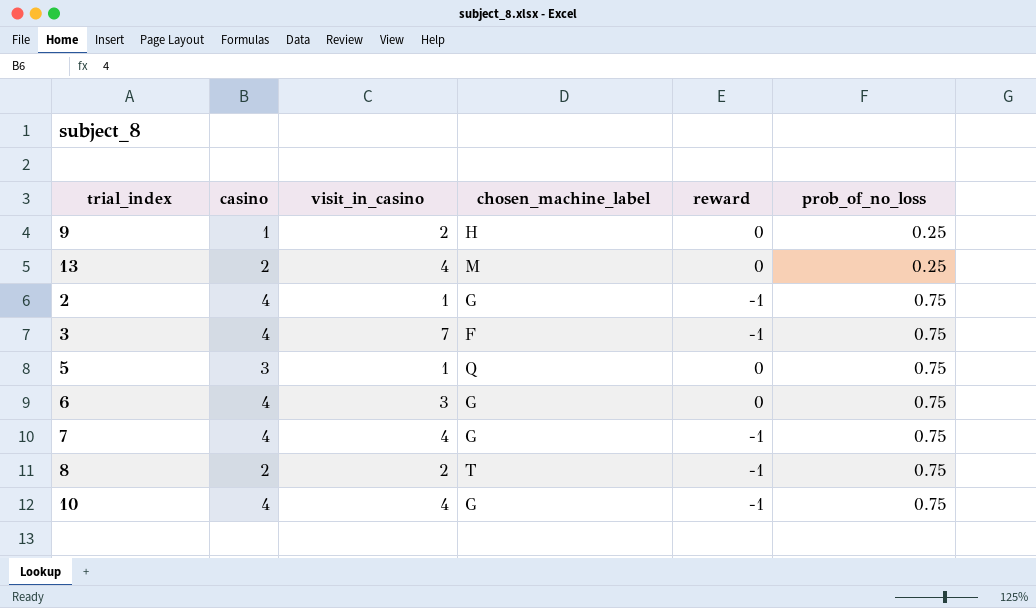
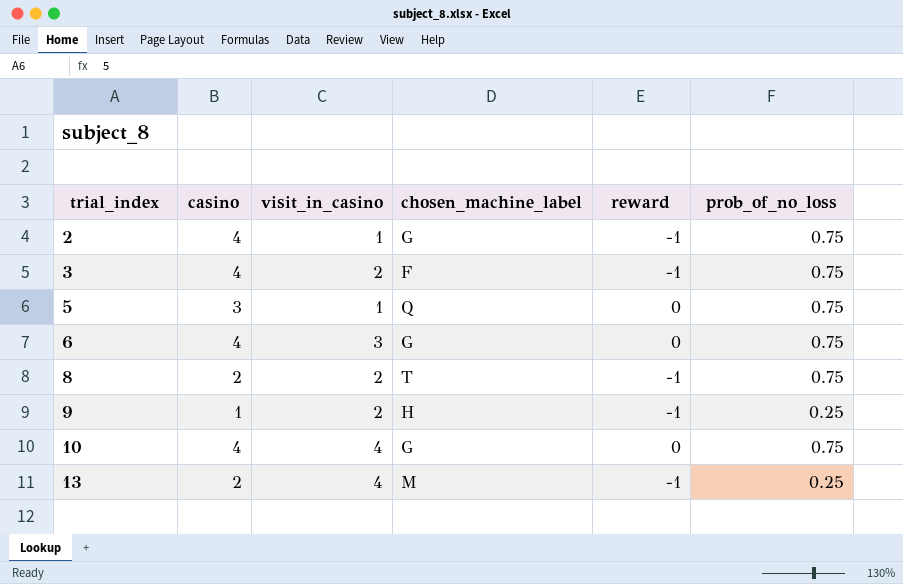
row order: prob_of_no_loss ascending -> trial_index ascending
row 7: 4 | 4 | G | -1 | 0.75 -> none
3 | visit_in_casino: 7 -> 2
9 | reward: 0 -> -1
10 | reward: -1 -> 0
13 | reward: 0 -> -1

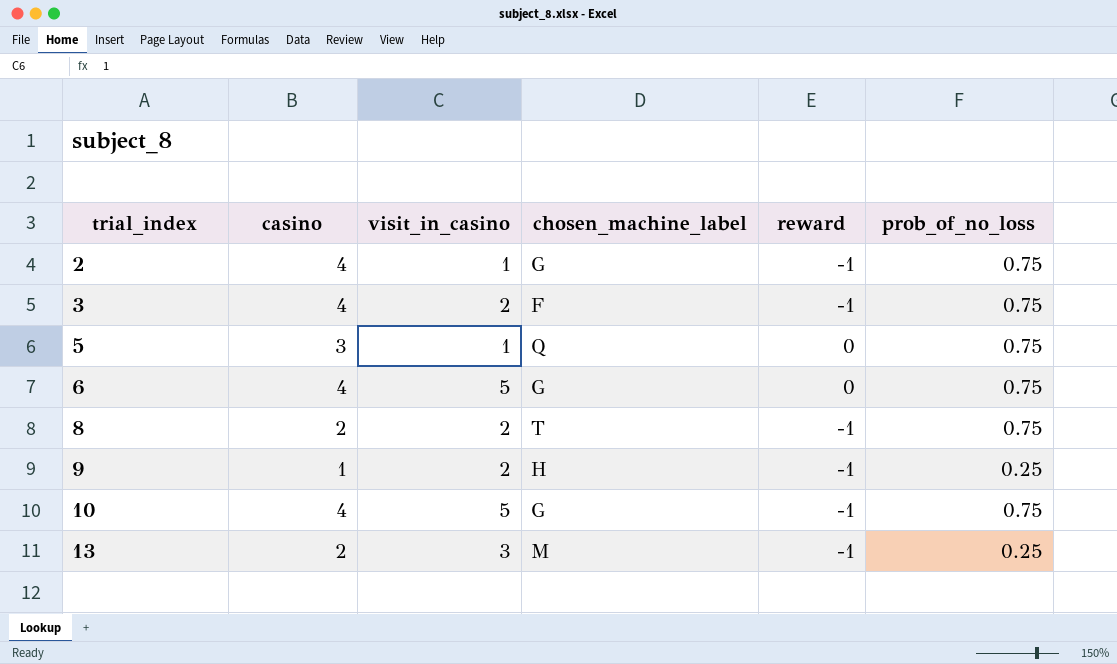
6 | visit_in_casino: 3 -> 5
10 | visit_in_casino: 4 -> 5
10 | reward: 0 -> -1
13 | visit_in_casino: 4 -> 3

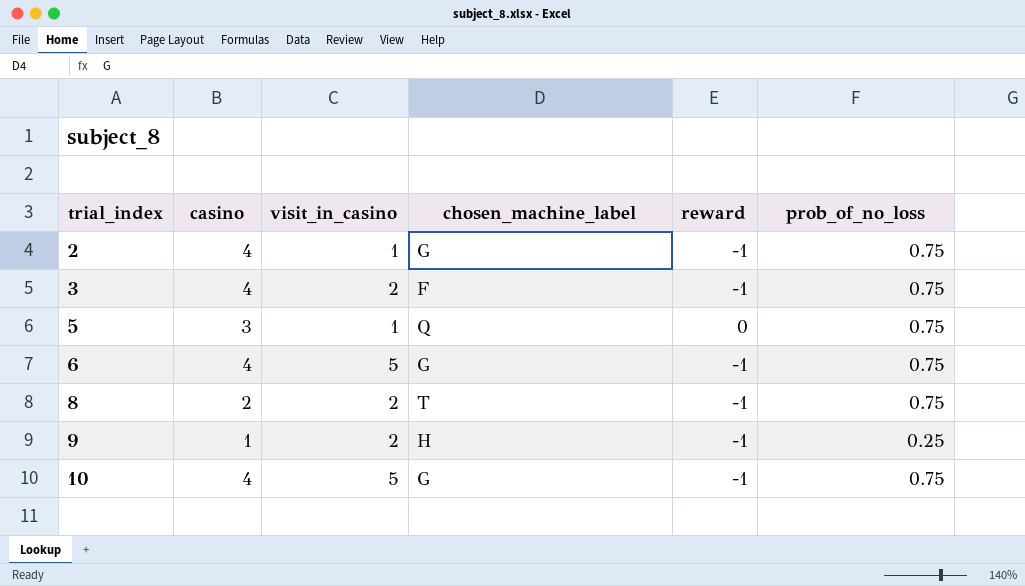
row 13: 2 | 3 | M | -1 | 0.25 -> none
6 | reward: 0 -> -1

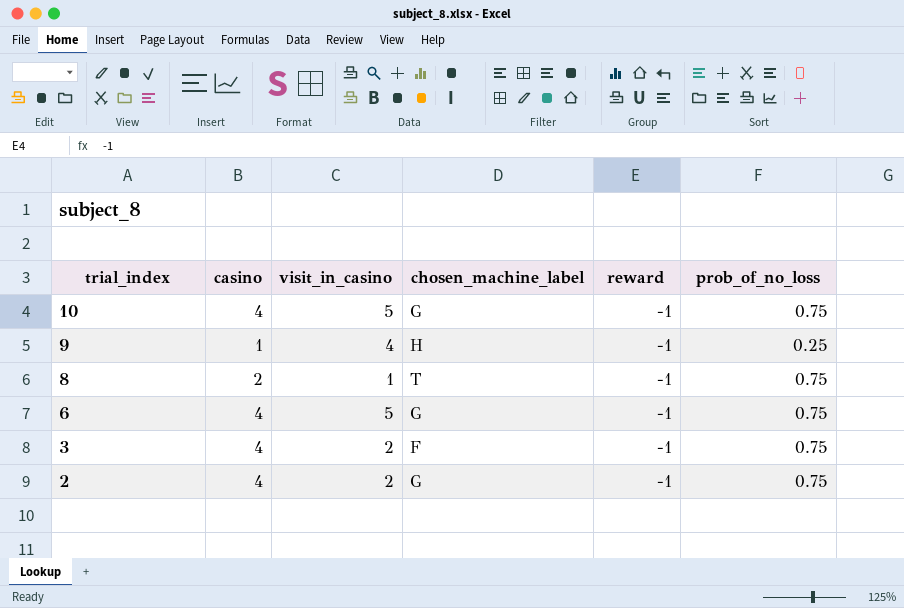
row order: trial_index ascending -> trial_index descending
row 5: 3 | 1 | Q | 0 | 0.75 -> none
9 | visit_in_casino: 2 -> 4
8 | visit_in_casino: 2 -> 1
2 | visit_in_casino: 1 -> 2

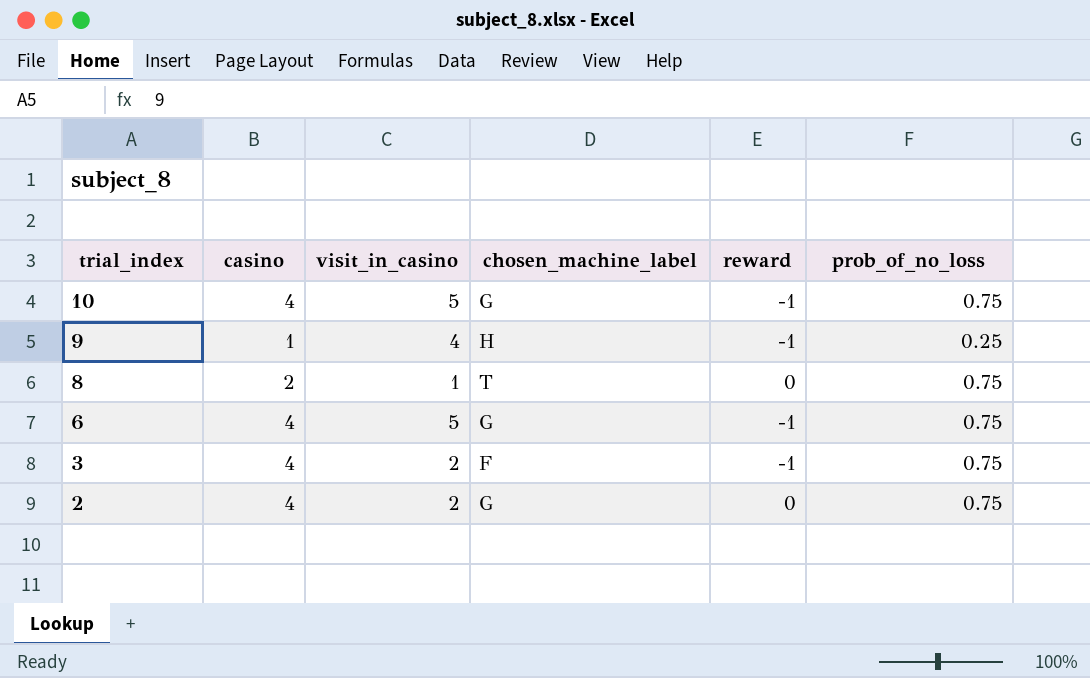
8 | reward: -1 -> 0
2 | reward: -1 -> 0

